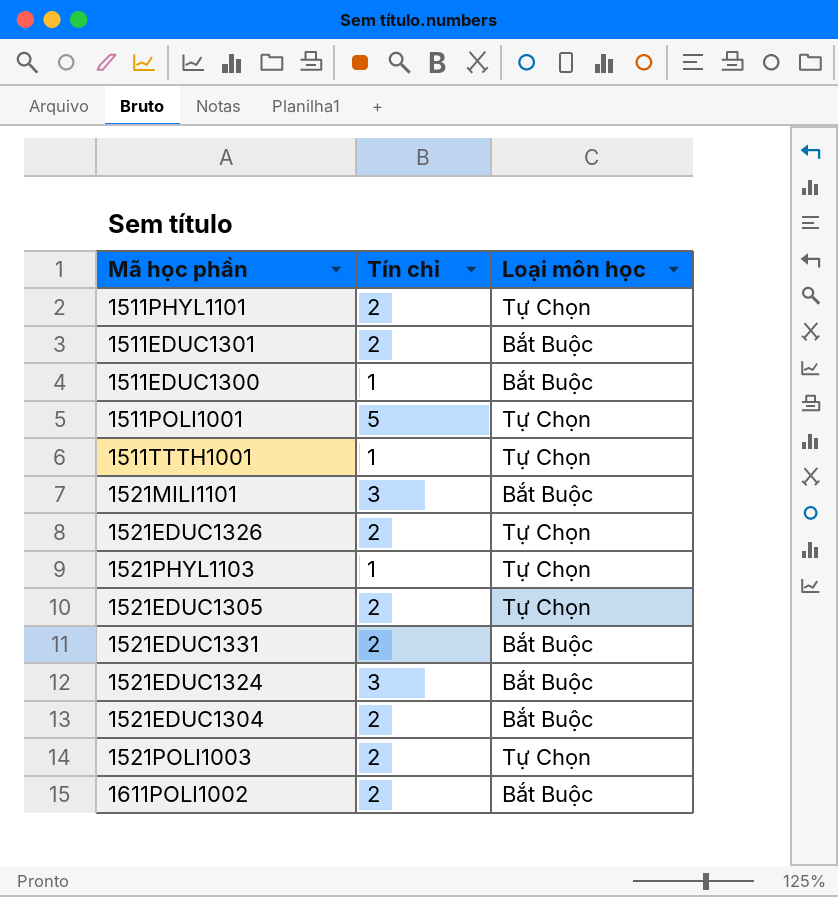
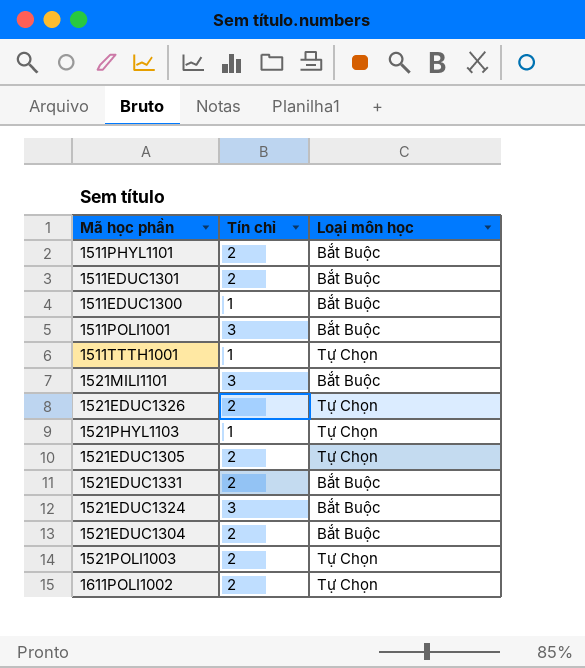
1511PHYL1101 | Loại môn học: Tự Chọn -> Bắt Buộc
1511POLI1001 | Tín chỉ: 5 -> 3
1511POLI1001 | Loại môn học: Tự Chọn -> Bắt Buộc
1611POLI1002 | Loại môn học: Bắt Buộc -> Tự Chọn

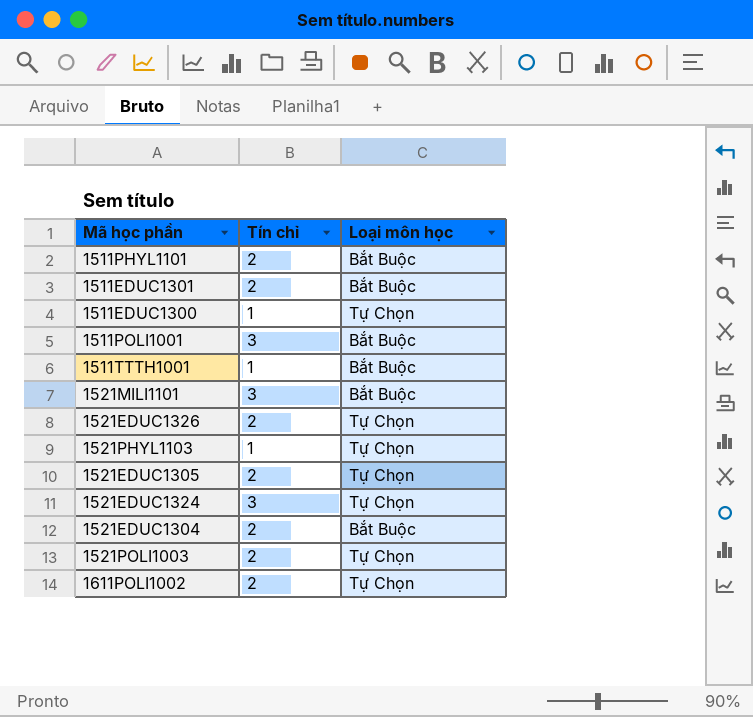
row 1521EDUC1331: 2 | Bắt Buộc -> none
1511EDUC1300 | Loại môn học: Bắt Buộc -> Tự Chọn
1511TTTH1001 | Loại môn học: Tự Chọn -> Bắt Buộc
1521EDUC1324 | Loại môn học: Bắt Buộc -> Tự Chọn

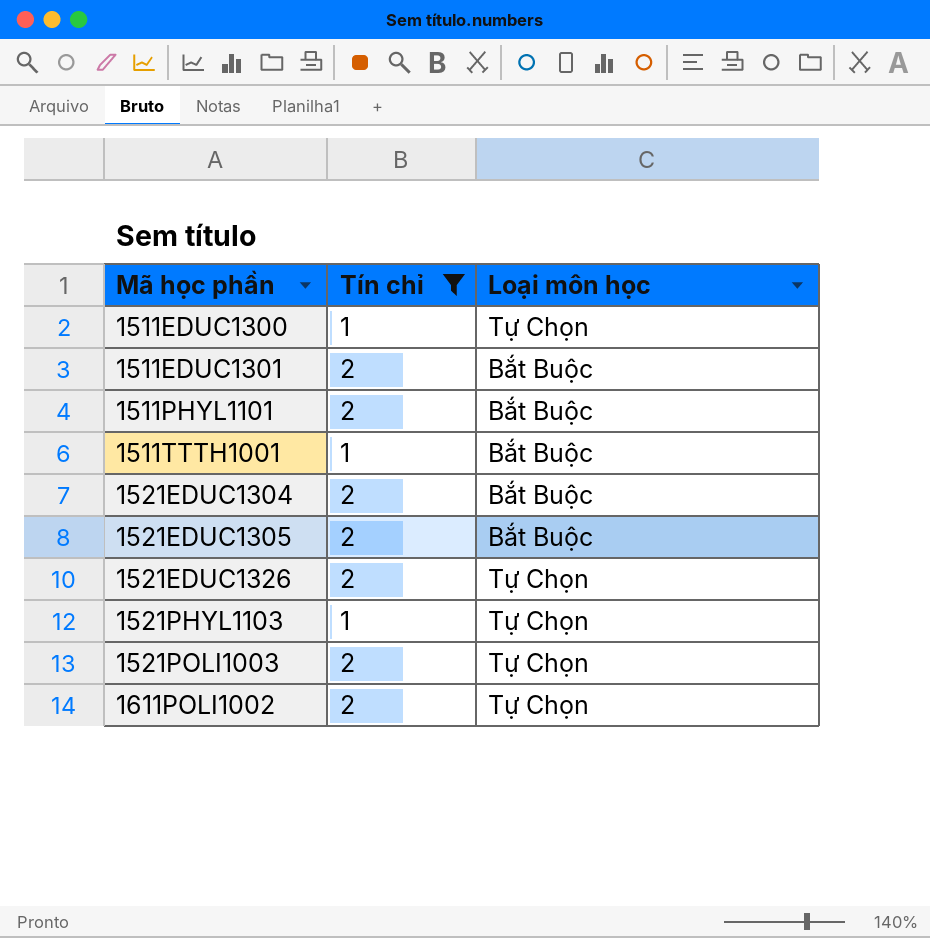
filter: none -> Tín chỉ != 3
row order: none -> Mã học phần ascending
1521EDUC1305 | Loại môn học: Tự Chọn -> Bắt Buộc

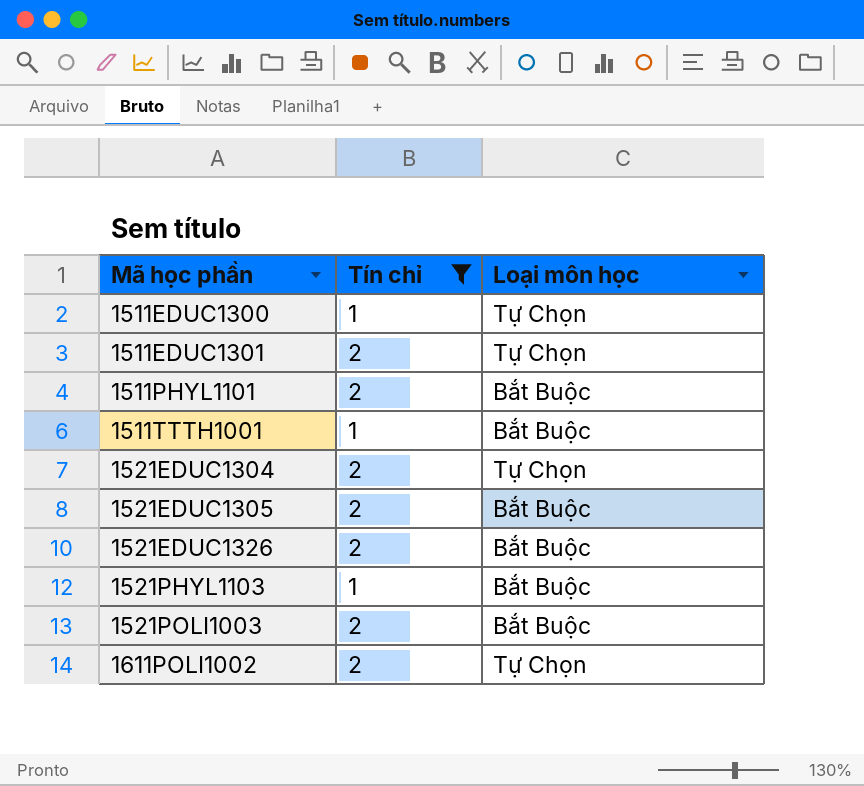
1511EDUC1301 | Loại môn học: Bắt Buộc -> Tự Chọn
1521EDUC1304 | Loại môn học: Bắt Buộc -> Tự Chọn
1521EDUC1326 | Loại môn học: Tự Chọn -> Bắt Buộc
1521PHYL1103 | Loại môn học: Tự Chọn -> Bắt Buộc
1521POLI1003 | Loại môn học: Tự Chọn -> Bắt Buộc

